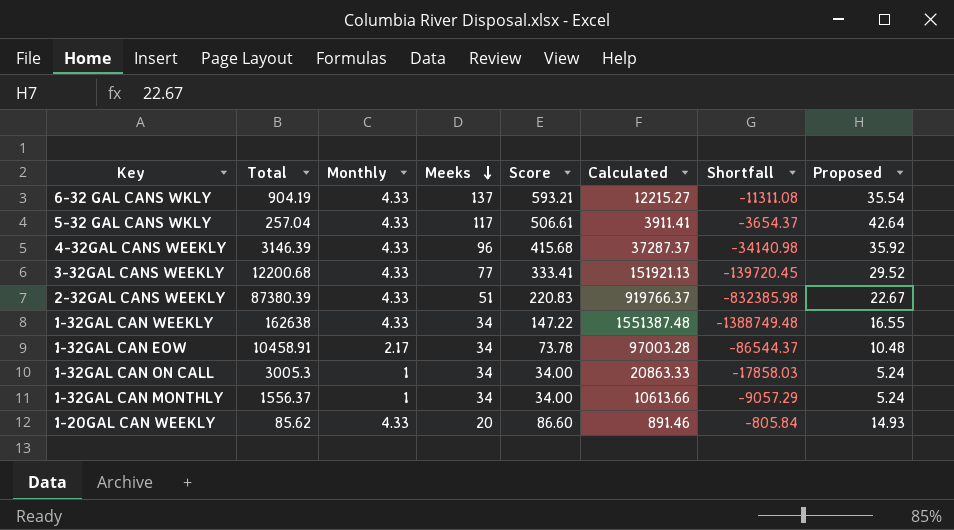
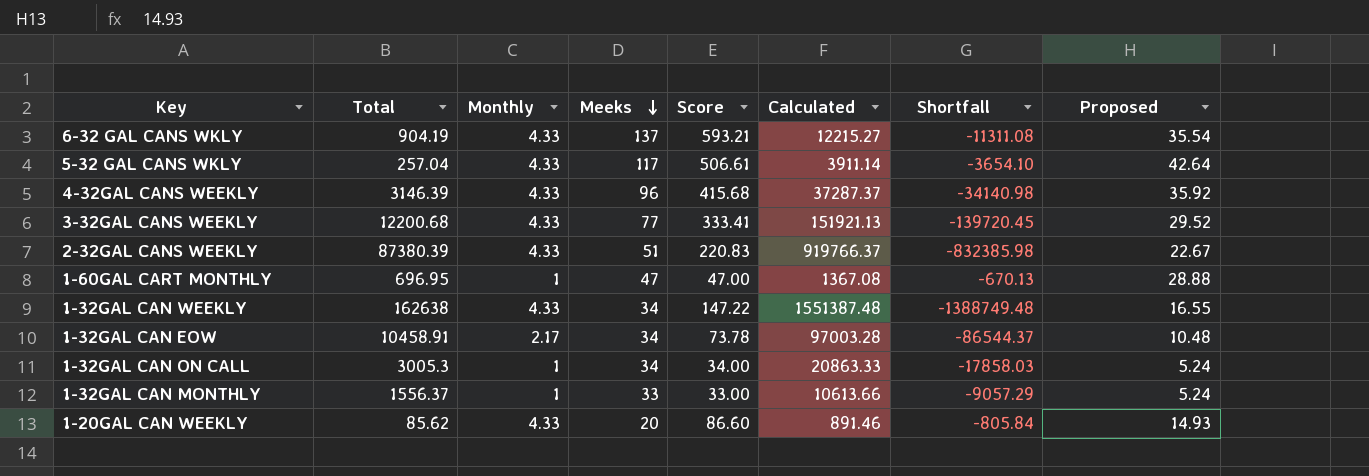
5-32 GAL CANS WKLY | Calculated: 3911.41 -> 3911.14
5-32 GAL CANS WKLY | Shortfall: -3654.37 -> -3654.10
row 1-60GAL CART MONTHLY: none -> 696.95 | 1 | 47 | 47.00 | 1367.08 | -670.13 | 28.88
1-32GAL CAN MONTHLY | Meeks: 34 -> 33
1-32GAL CAN MONTHLY | Score: 34.00 -> 33.00

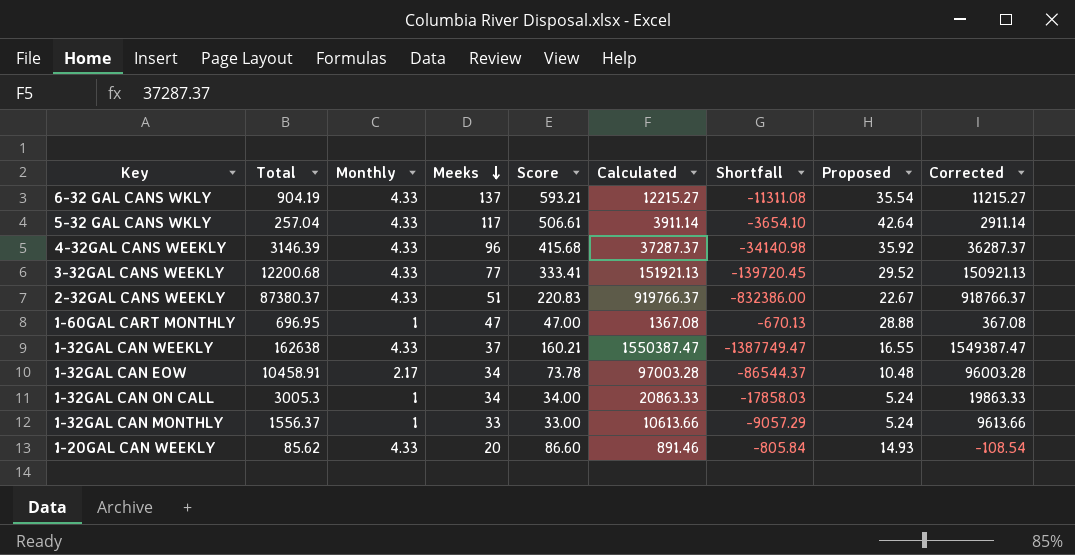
column Corrected | formula: none -> [Calculated] - 1000
2-32GAL CANS WEEKLY | Total: 87380.39 -> 87380.37
2-32GAL CANS WEEKLY | Shortfall: -832385.98 -> -832386.00
1-32GAL CAN WEEKLY | Meeks: 34 -> 37
1-32GAL CAN WEEKLY | Score: 147.22 -> 160.21
1-32GAL CAN WEEKLY | Calculated: 1551387.48 -> 1550387.47
1-32GAL CAN WEEKLY | Shortfall: -1388749.48 -> -1387749.47

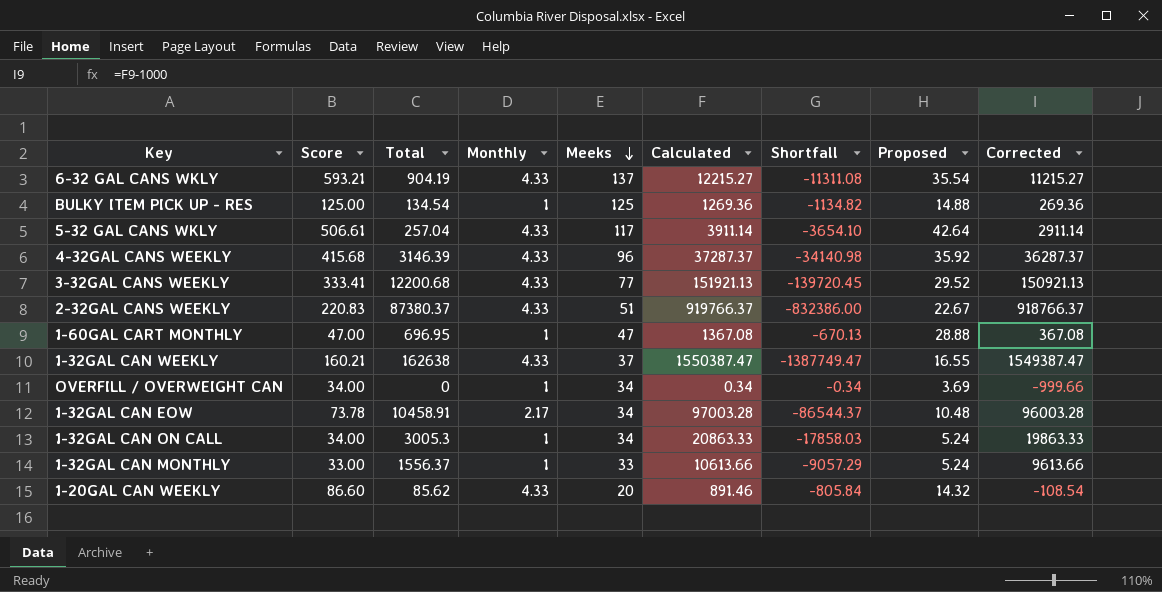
column Score | position: 5 -> 2
row BULKY ITEM PICK UP - RES: none -> 125.00 | 134.54 | 1 | 125 | 1269.36 | -1134.82 | 14.88 | 269.36
row OVERFILL / OVERWEIGHT CAN: none -> 34.00 | 0 | 1 | 34 | 0.34 | -0.34 | 3.69 | -999.66
1-20GAL CAN WEEKLY | Proposed: 14.93 -> 14.32

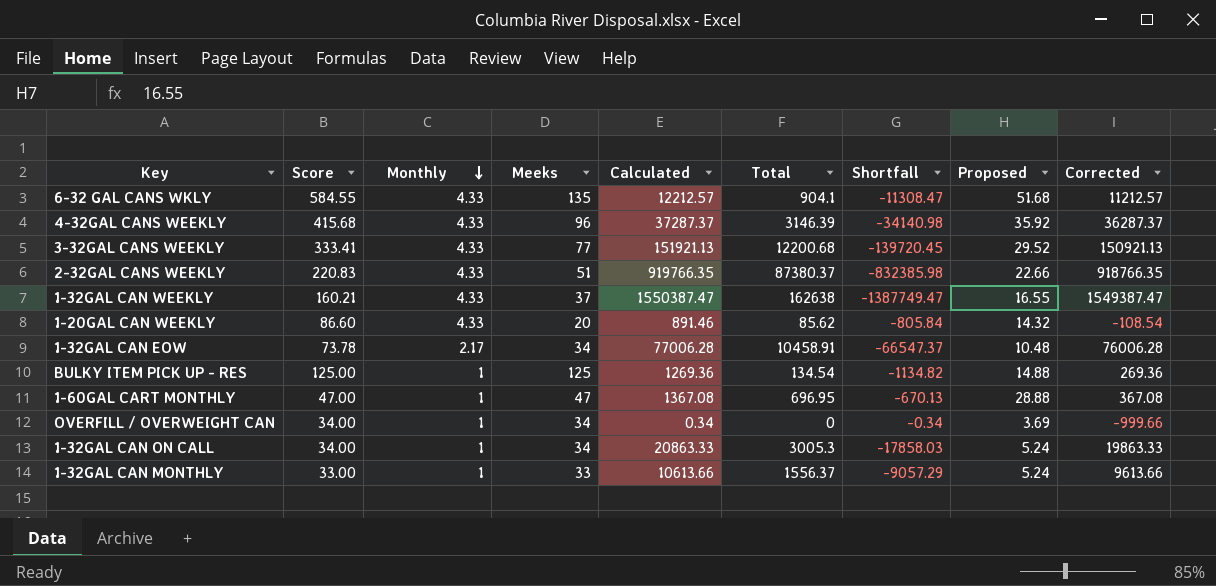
row order: Meeks descending -> Monthly descending
column Total | position: 3 -> 6
row 5-32 GAL CANS WKLY: 506.61 | 257.04 | 4.33 | 117 | 3911.14 | -3654.10 | 42.64 | 2911.14 -> none
6-32 GAL CANS WKLY | Score: 593.21 -> 584.55
6-32 GAL CANS WKLY | Meeks: 137 -> 135
6-32 GAL CANS WKLY | Calculated: 12215.27 -> 12212.57
6-32 GAL CANS WKLY | Total: 904.19 -> 904.1
6-32 GAL CANS WKLY | Shortfall: -11311.08 -> -11308.47
6-32 GAL CANS WKLY | Proposed: 35.54 -> 51.68
6-32 GAL CANS WKLY | Corrected: 11215.27 -> 11212.57
2-32GAL CANS WEEKLY | Calculated: 919766.37 -> 919766.35
2-32GAL CANS WEEKLY | Shortfall: -832386.00 -> -832385.98
2-32GAL CANS WEEKLY | Proposed: 22.67 -> 22.66
2-32GAL CANS WEEKLY | Corrected: 918766.37 -> 918766.35
1-32GAL CAN EOW | Calculated: 97003.28 -> 77006.28
1-32GAL CAN EOW | Shortfall: -86544.37 -> -66547.37
1-32GAL CAN EOW | Corrected: 96003.28 -> 76006.28

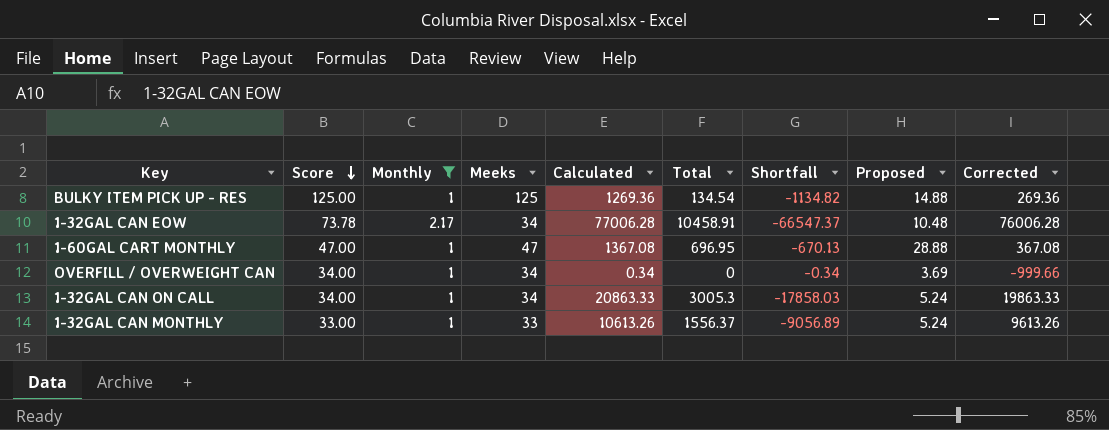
filter: none -> Monthly != 4.33
row order: Monthly descending -> Score descending
1-32GAL CAN MONTHLY | Calculated: 10613.66 -> 10613.26
1-32GAL CAN MONTHLY | Shortfall: -9057.29 -> -9056.89
1-32GAL CAN MONTHLY | Corrected: 9613.66 -> 9613.26

